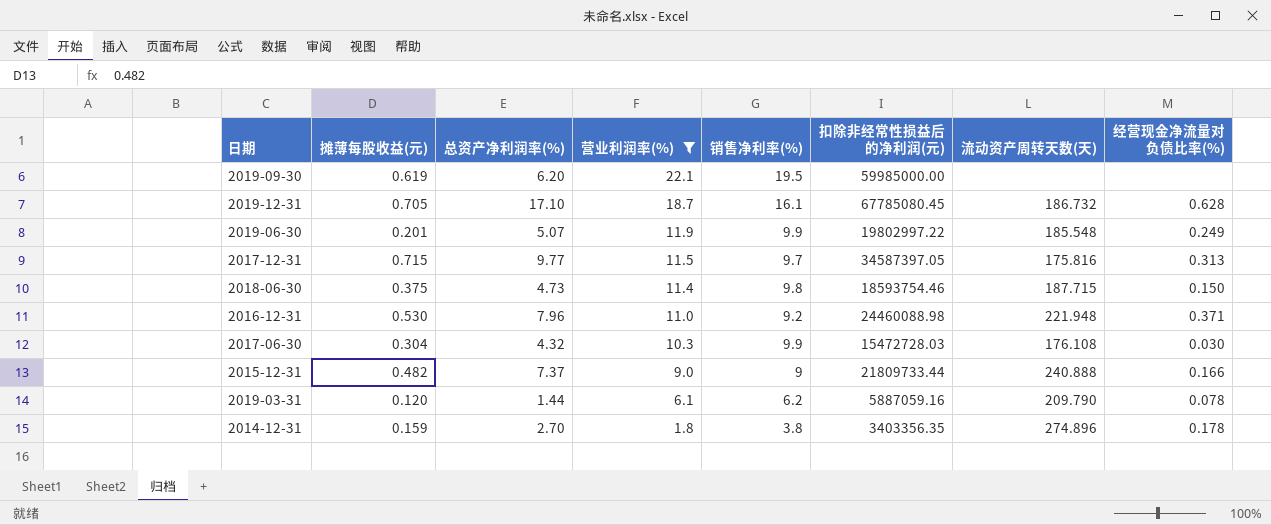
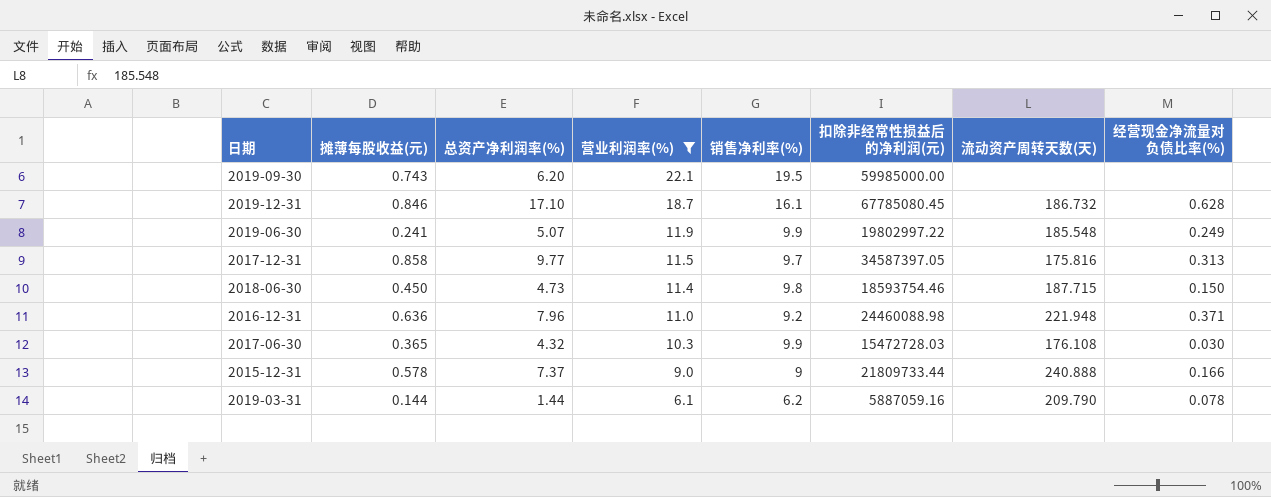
row 2014-12-31: 0.159 | 2.70 | 1.8 | 3.8 | 3403356.35 | 274.896 | 0.178 -> none
2019-09-30 | 摊薄每股收益(元): 0.619 -> 0.743
2019-12-31 | 摊薄每股收益(元): 0.705 -> 0.846
2019-06-30 | 摊薄每股收益(元): 0.201 -> 0.241
2017-12-31 | 摊薄每股收益(元): 0.715 -> 0.858
2018-06-30 | 摊薄每股收益(元): 0.375 -> 0.450
2016-12-31 | 摊薄每股收益(元): 0.530 -> 0.636
2017-06-30 | 摊薄每股收益(元): 0.304 -> 0.365
2015-12-31 | 摊薄每股收益(元): 0.482 -> 0.578
2019-03-31 | 摊薄每股收益(元): 0.120 -> 0.144

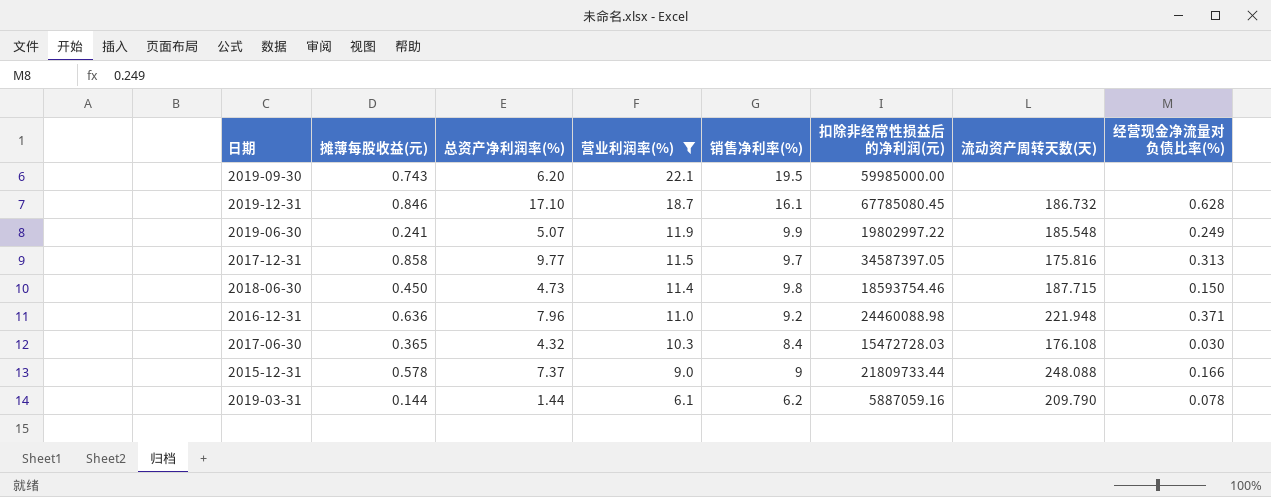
2017-06-30 | 销售净利率(%): 9.9 -> 8.4
2015-12-31 | 流动资产周转天数(天): 240.888 -> 248.088

